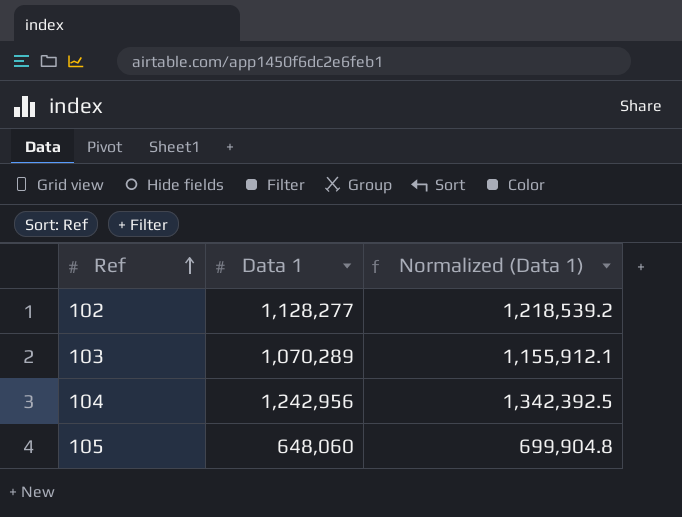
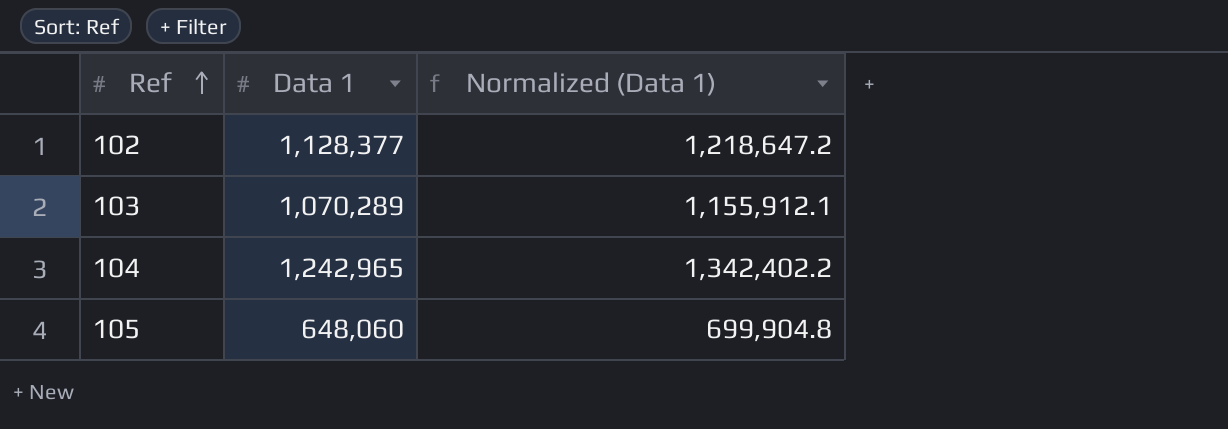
102 | Data 1: 1,128,277 -> 1,128,377
102 | Normalized (Data 1): 1,218,539.2 -> 1,218,647.2
104 | Data 1: 1,242,956 -> 1,242,965
104 | Normalized (Data 1): 1,342,392.5 -> 1,342,402.2

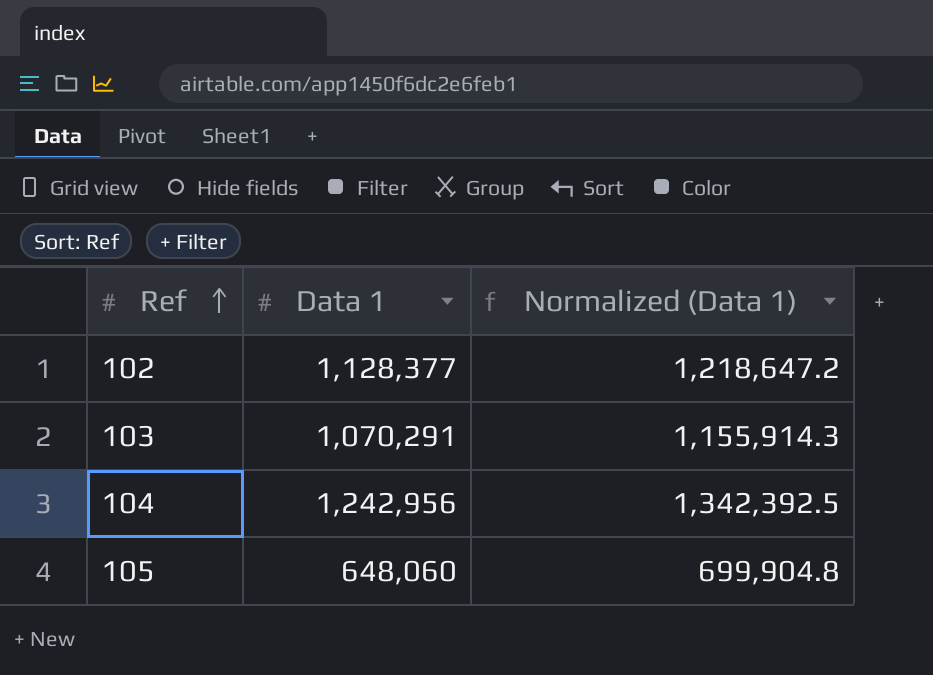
103 | Data 1: 1,070,289 -> 1,070,291
103 | Normalized (Data 1): 1,155,912.1 -> 1,155,914.3
104 | Data 1: 1,242,965 -> 1,242,956
104 | Normalized (Data 1): 1,342,402.2 -> 1,342,392.5

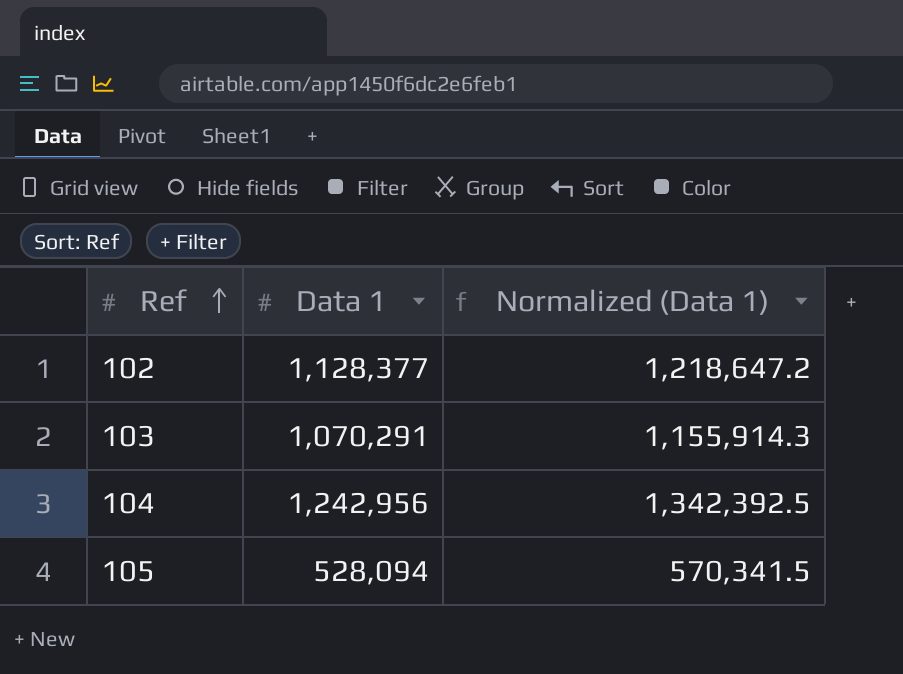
105 | Data 1: 648,060 -> 528,094
105 | Normalized (Data 1): 699,904.8 -> 570,341.5

